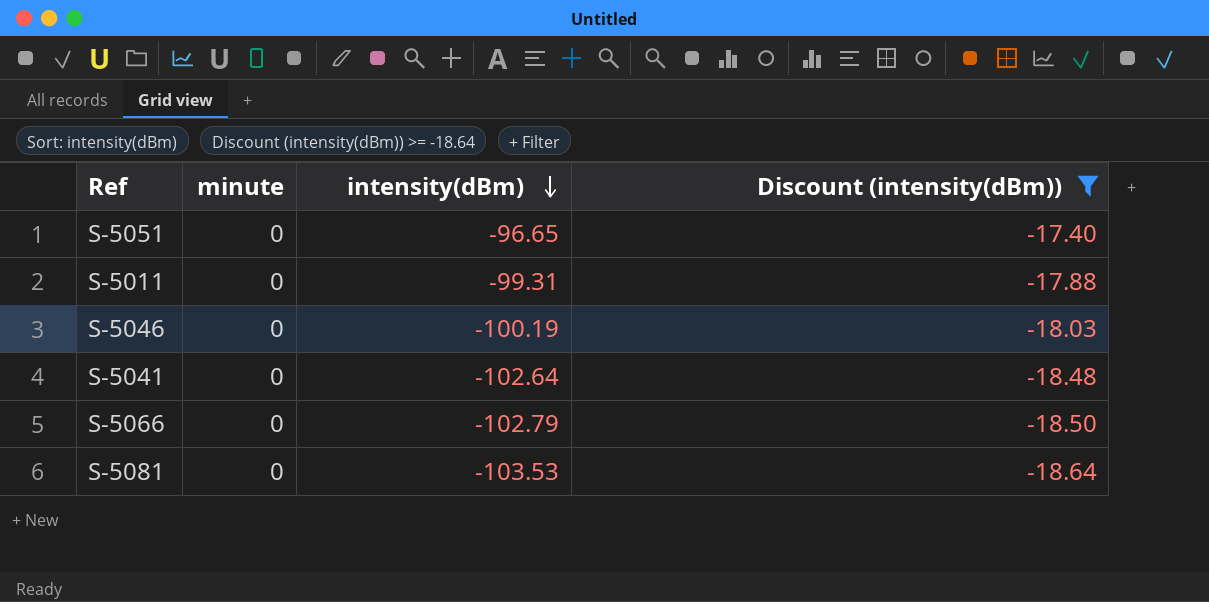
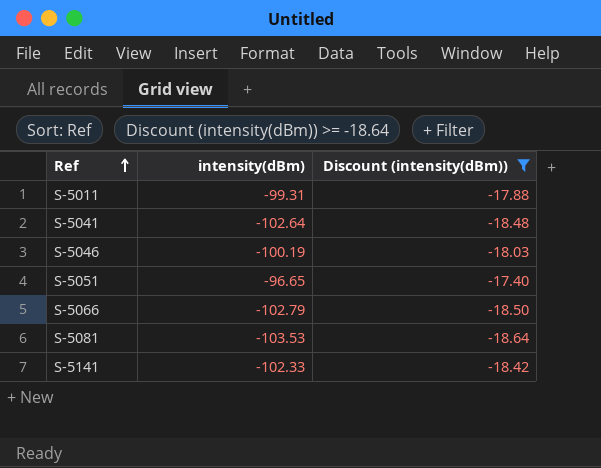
row order: intensity(dBm) descending -> Ref ascending
column minute | position: 2 -> none
row S-5141: none -> -102.33 | -18.42

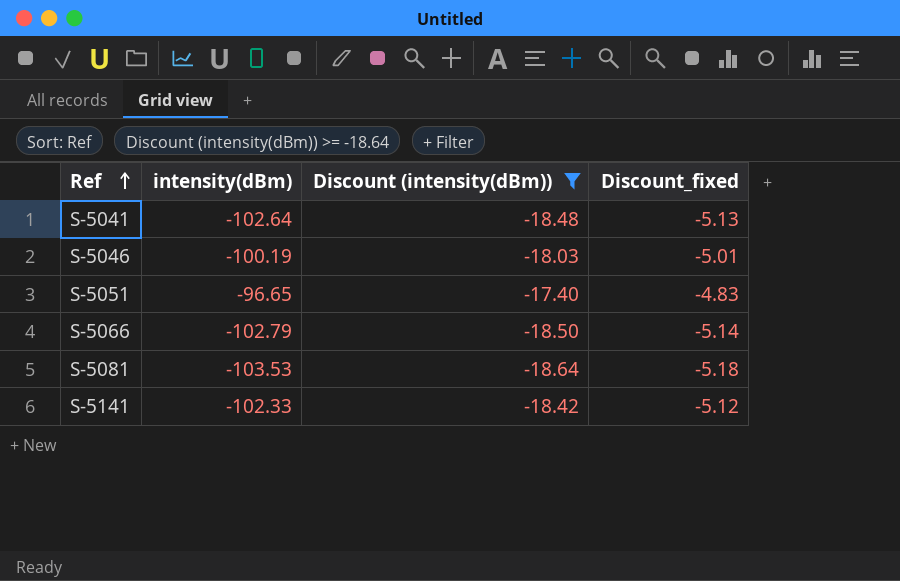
column Discount_fixed | formula: none -> [intensity(dBm)] * 0.05
row S-5011: -99.31 | -17.88 -> none

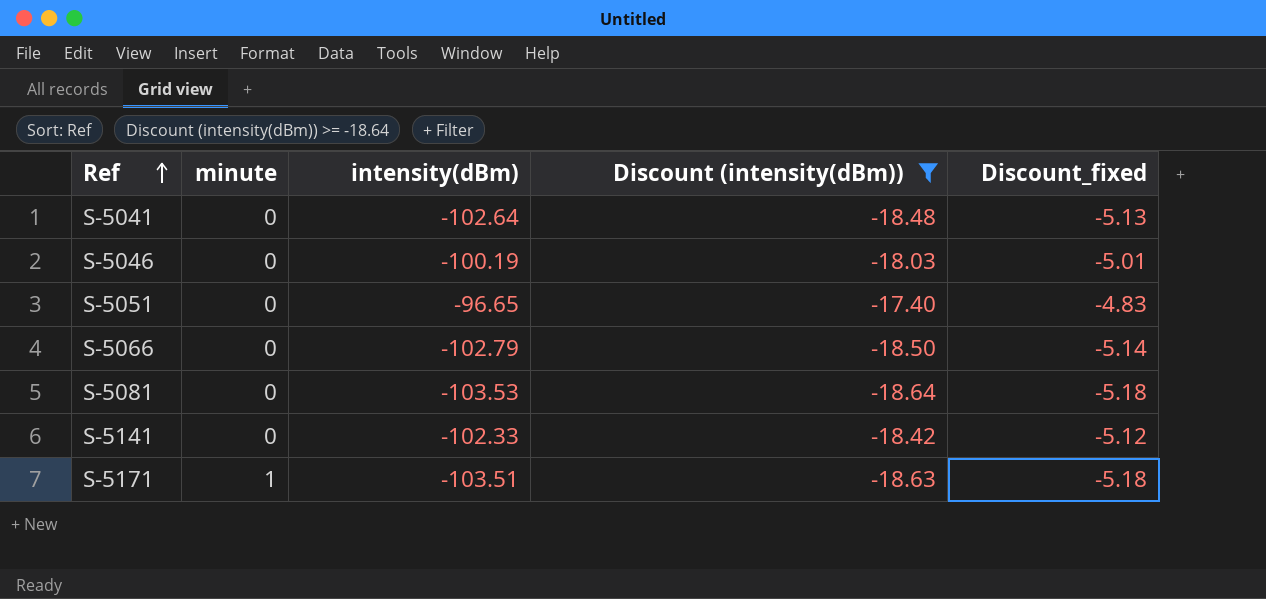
column minute | position: none -> 2
row S-5171: none -> 1 | -103.51 | -18.63 | -5.18

